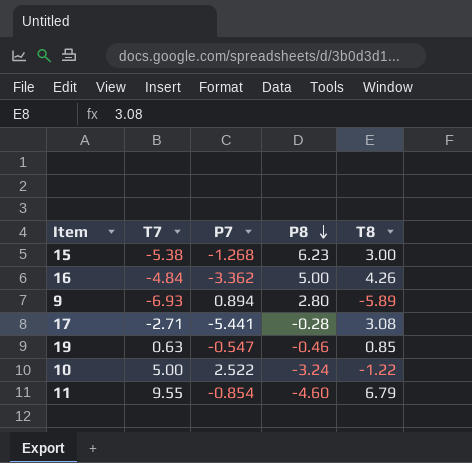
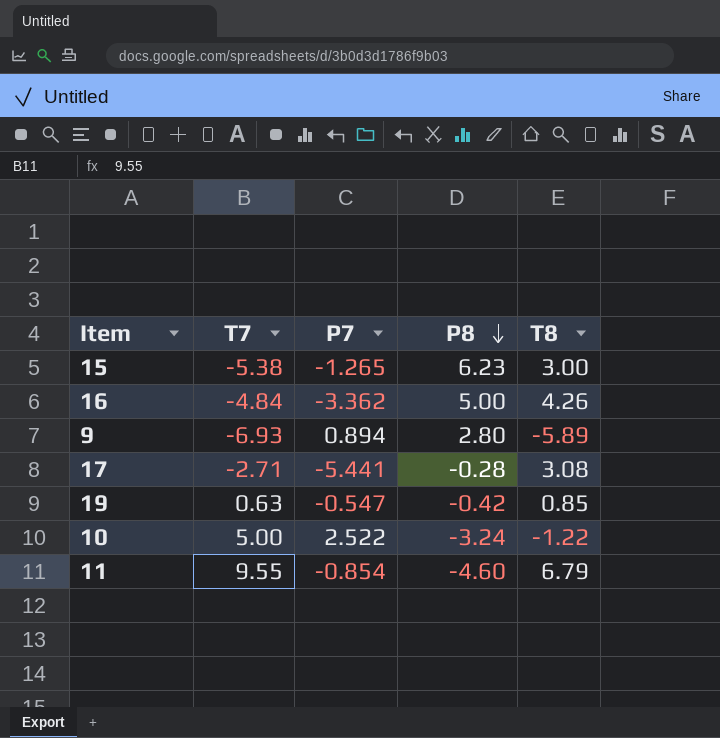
15 | P7: -1.268 -> -1.265
19 | P8: -0.46 -> -0.42

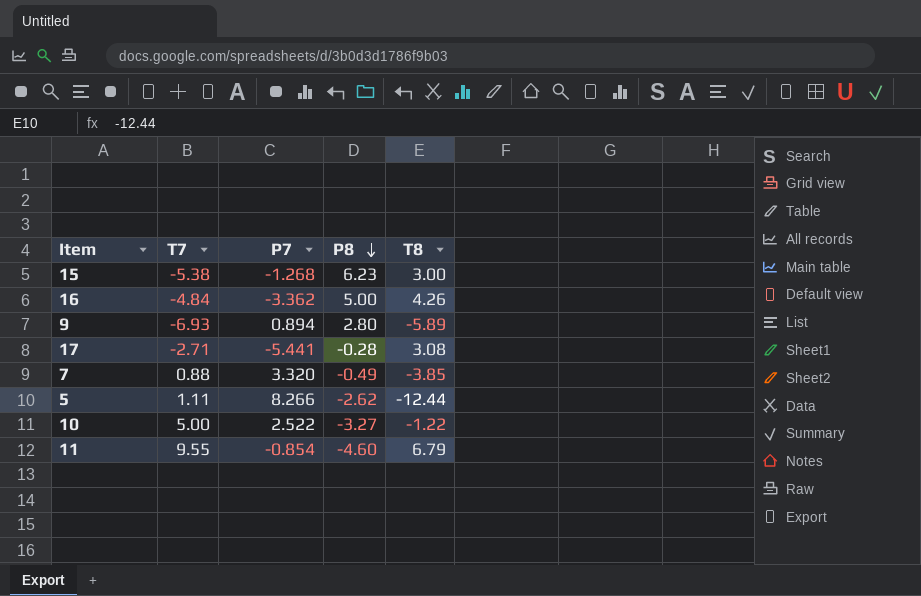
row 19: 0.63 | -0.547 | -0.42 | 0.85 -> none
15 | P7: -1.265 -> -1.268
row 7: none -> 0.88 | 3.320 | -0.49 | -3.85
row 5: none -> 1.11 | 8.266 | -2.62 | -12.44
10 | P8: -3.24 -> -3.27

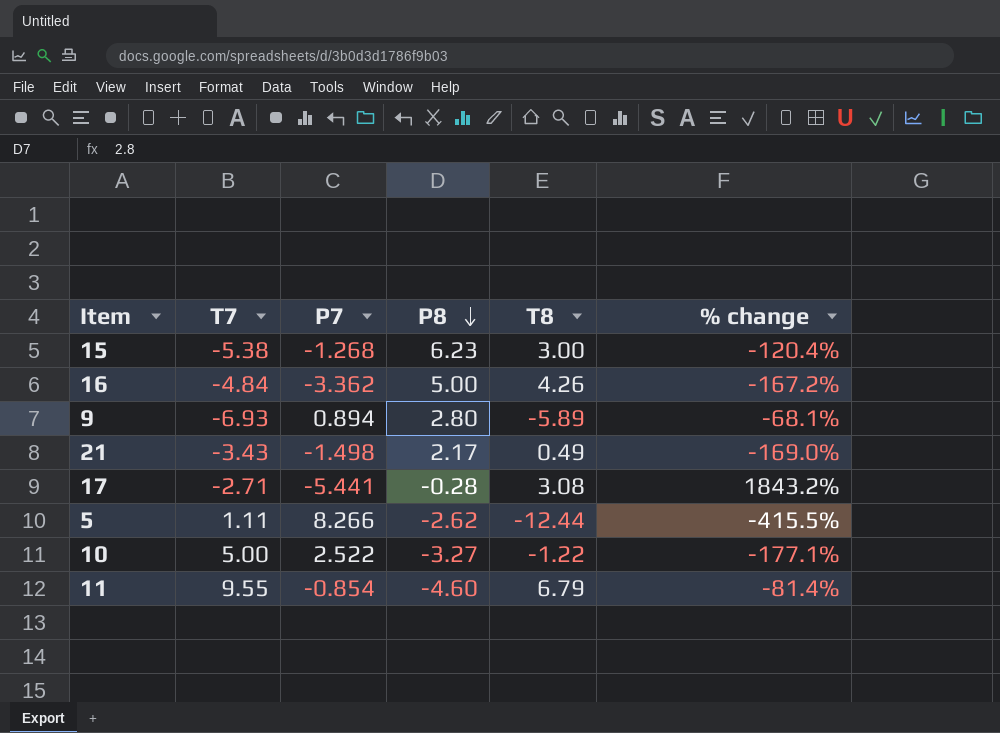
column % change | formula: none -> ([P7] - [P8]) / [P8]
row 7: 0.88 | 3.320 | -0.49 | -3.85 -> none
row 21: none -> -3.43 | -1.498 | 2.17 | 0.49 | -169.0%

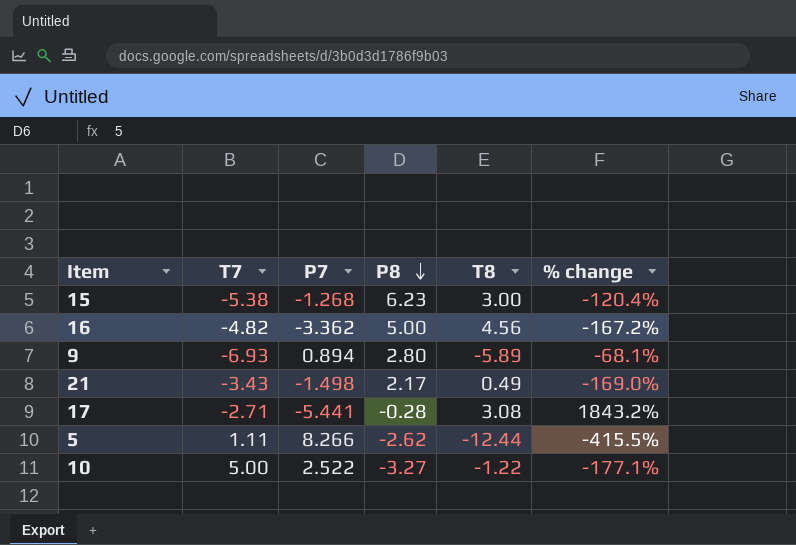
row 11: 9.55 | -0.854 | -4.60 | 6.79 | -81.4% -> none
16 | T7: -4.84 -> -4.82
16 | T8: 4.26 -> 4.56

